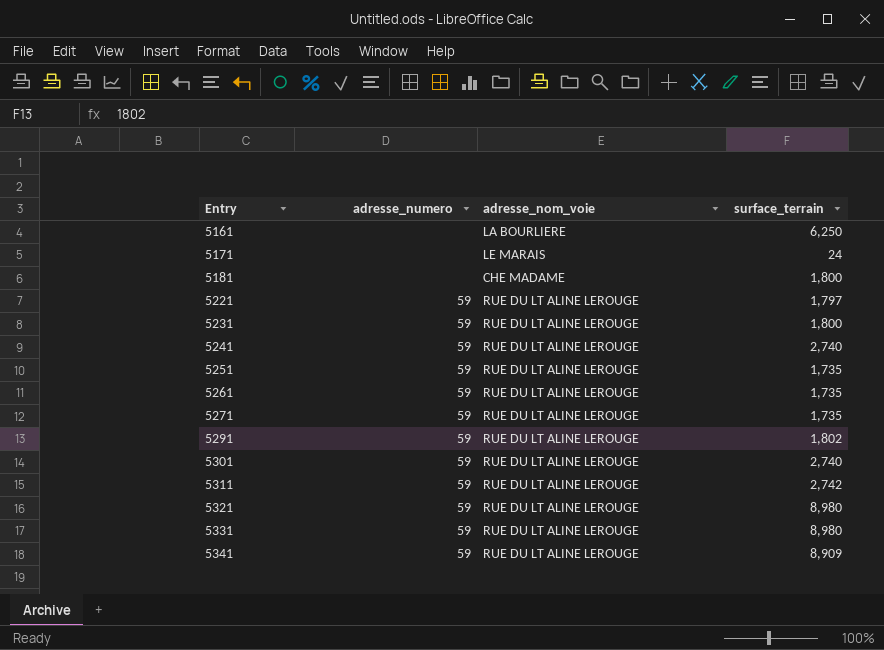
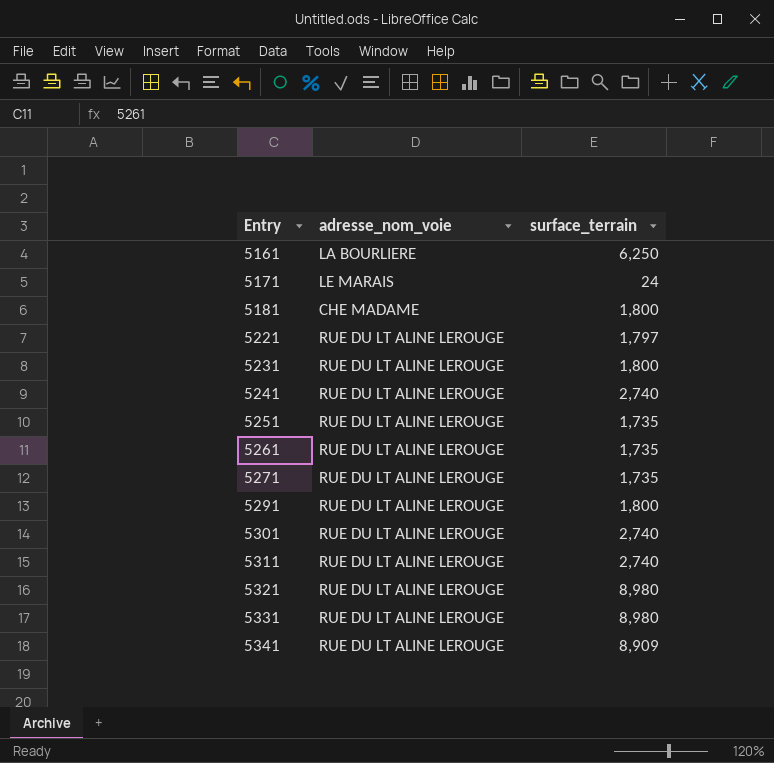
column adresse_numero | position: 2 -> none
5291 | surface_terrain: 1,802 -> 1,800
5311 | surface_terrain: 2,742 -> 2,740

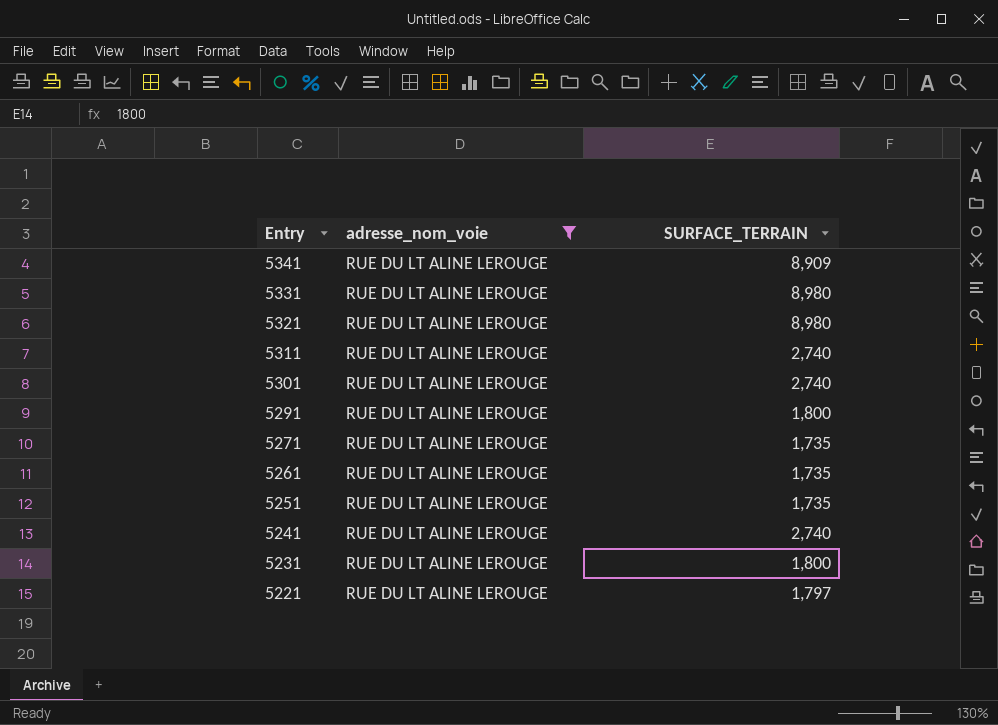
filter: none -> adresse_nom_voie = RUE DU LT ALINE LEROUGE
row order: Entry ascending -> Entry descending
column name: surface_terrain -> SURFACE_TERRAIN

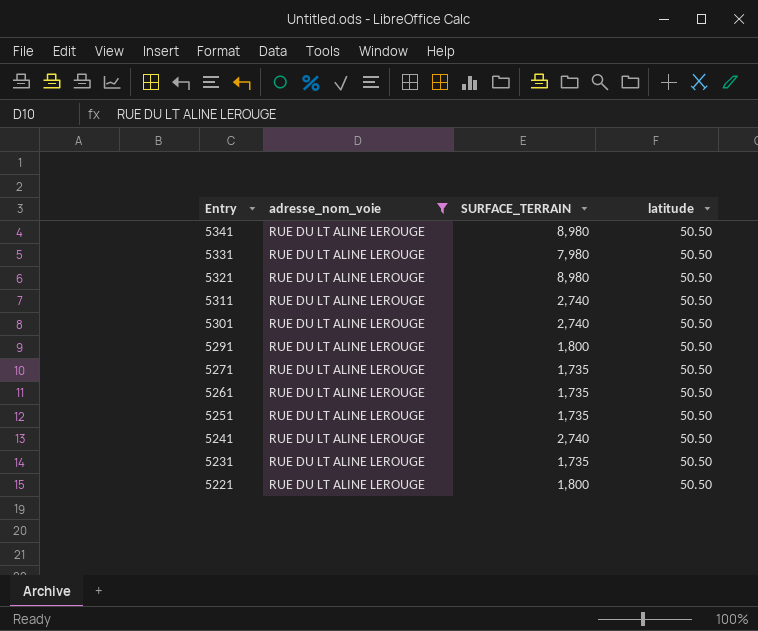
column latitude | position: none -> 4
5341 | SURFACE_TERRAIN: 8,909 -> 8,980
5331 | SURFACE_TERRAIN: 8,980 -> 7,980
5231 | SURFACE_TERRAIN: 1,800 -> 1,735
5221 | SURFACE_TERRAIN: 1,797 -> 1,800

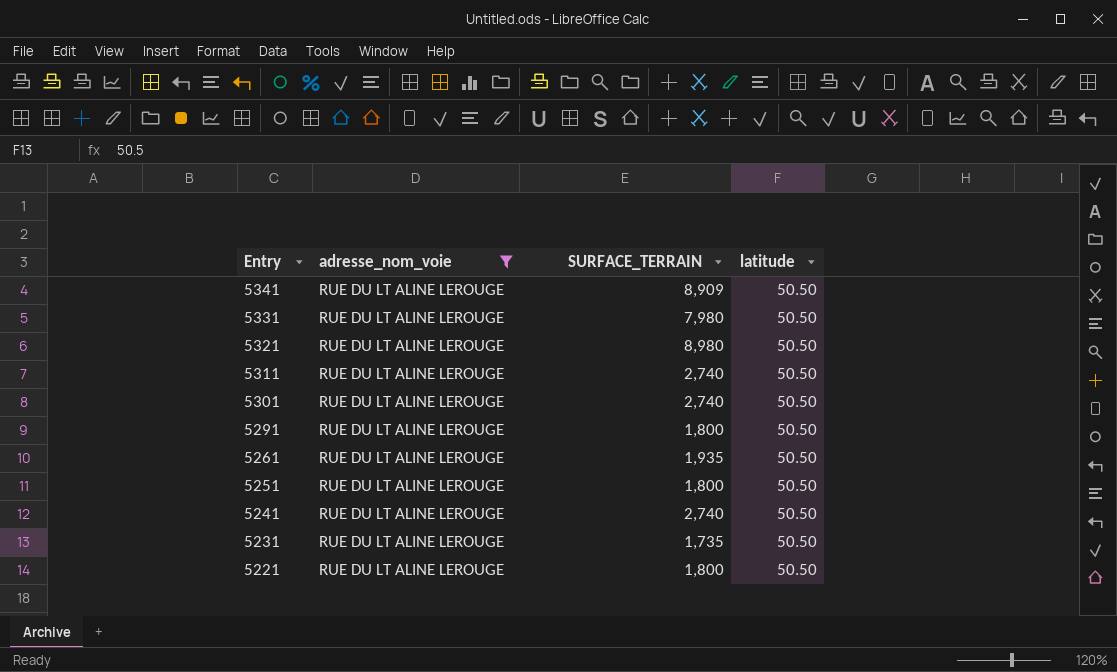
row 5271: RUE DU LT ALINE LEROUGE | 1,735 | 50.50 -> none
5341 | SURFACE_TERRAIN: 8,980 -> 8,909
5261 | SURFACE_TERRAIN: 1,735 -> 1,935
5251 | SURFACE_TERRAIN: 1,735 -> 1,800

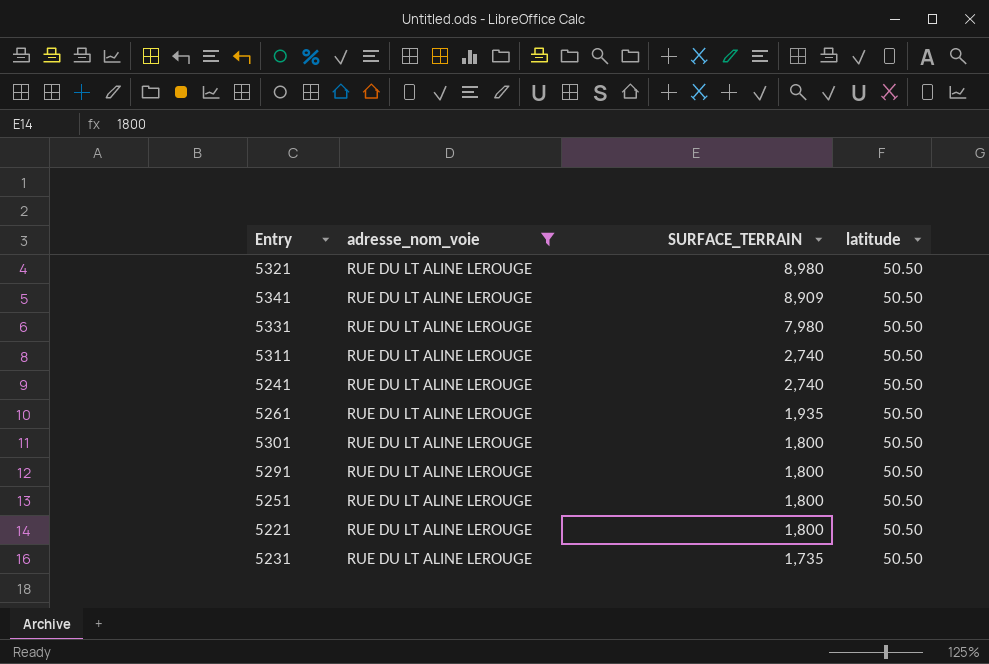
row order: Entry descending -> SURFACE_TERRAIN descending
5301 | SURFACE_TERRAIN: 2,740 -> 1,800

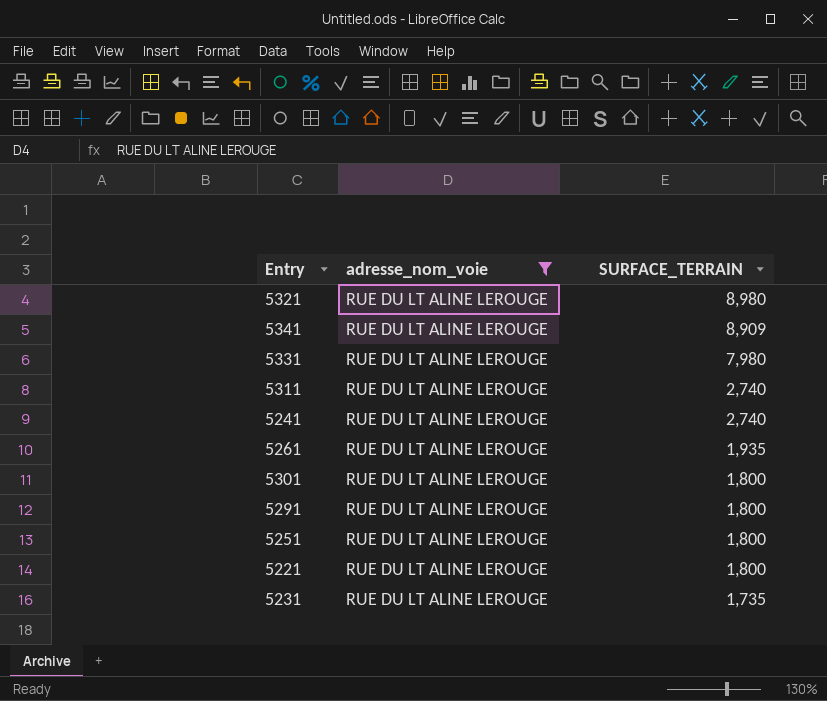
column latitude | position: 4 -> none

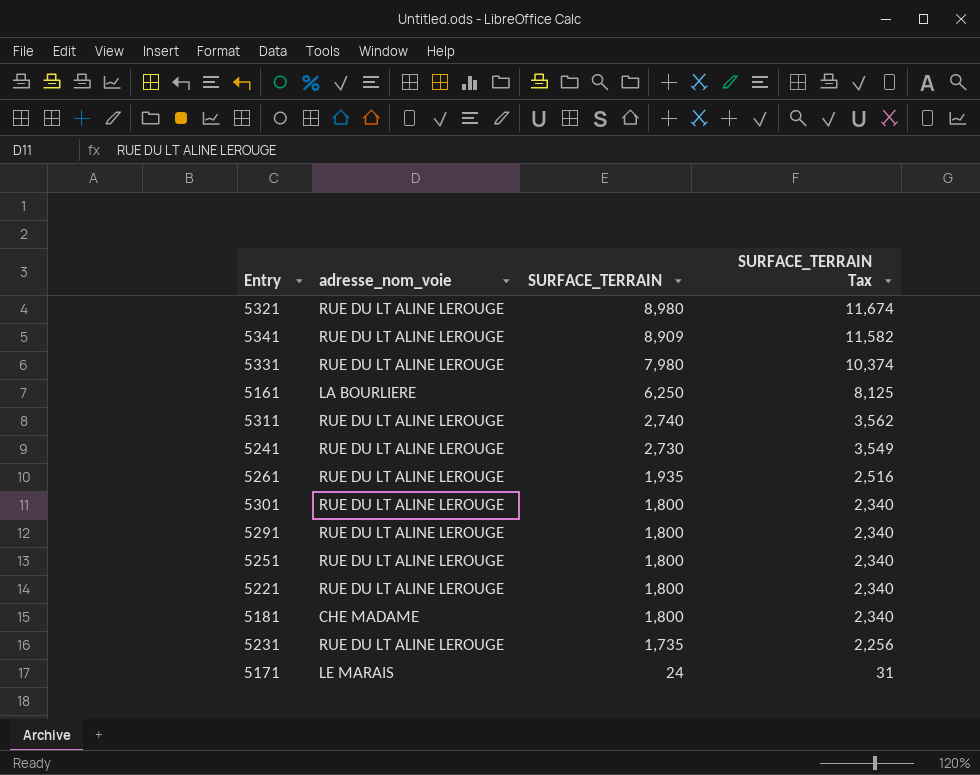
filter: adresse_nom_voie = RUE DU LT ALINE LEROUGE -> none
column SURFACE_TERRAIN Tax | formula: none -> [SURFACE_TERRAIN] * 1.3
5241 | SURFACE_TERRAIN: 2,740 -> 2,730

